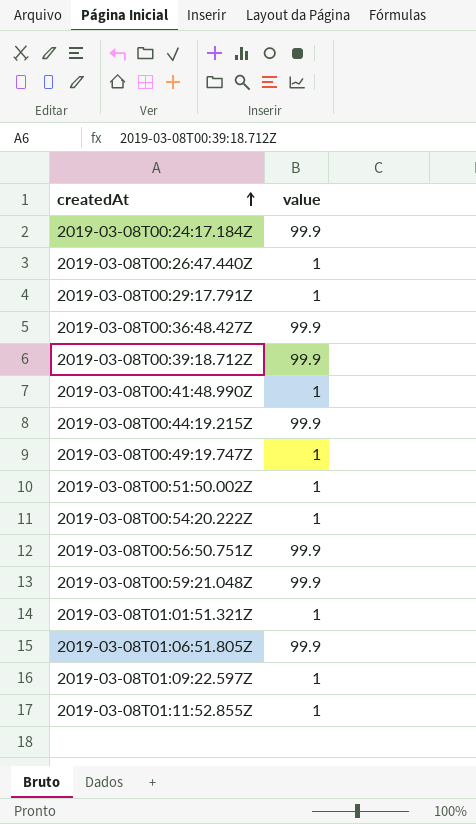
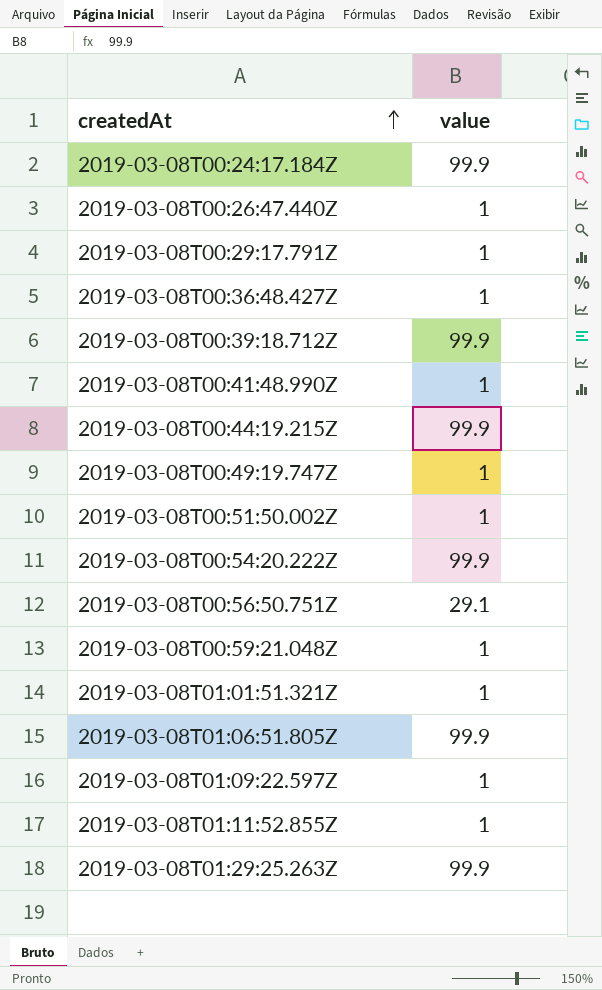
2019-03-08T00:36:48.427Z | value: 99.9 -> 1
2019-03-08T00:54:20.222Z | value: 1 -> 99.9
2019-03-08T00:56:50.751Z | value: 99.9 -> 29.1
2019-03-08T00:59:21.048Z | value: 99.9 -> 1
row 2019-03-08T01:29:25.263Z: none -> 99.9

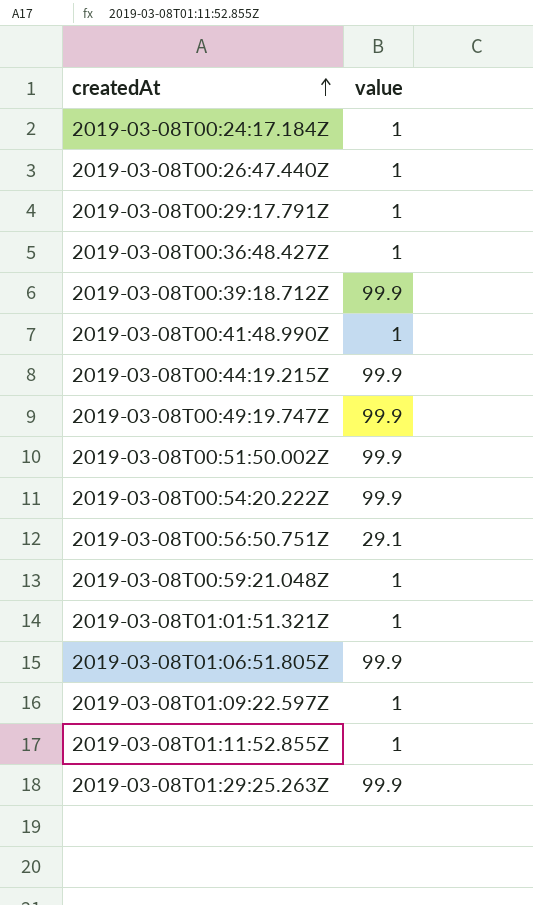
2019-03-08T00:24:17.184Z | value: 99.9 -> 1
2019-03-08T00:49:19.747Z | value: 1 -> 99.9
2019-03-08T00:51:50.002Z | value: 1 -> 99.9

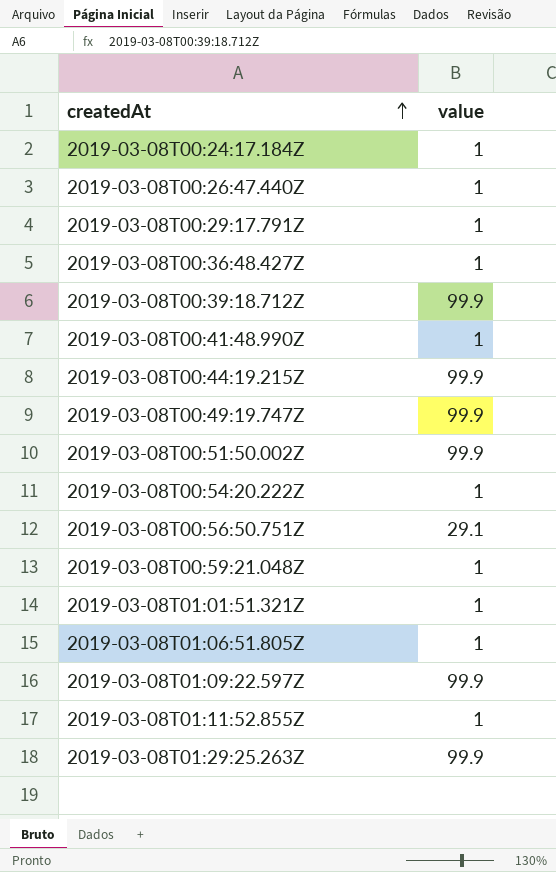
2019-03-08T00:54:20.222Z | value: 99.9 -> 1
2019-03-08T01:06:51.805Z | value: 99.9 -> 1
2019-03-08T01:09:22.597Z | value: 1 -> 99.9

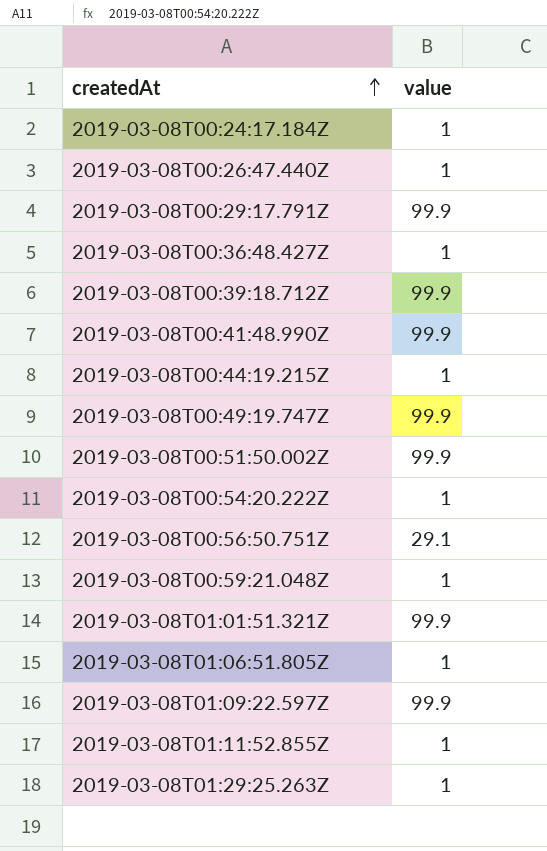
2019-03-08T00:29:17.791Z | value: 1 -> 99.9
2019-03-08T00:41:48.990Z | value: 1 -> 99.9
2019-03-08T00:44:19.215Z | value: 99.9 -> 1
2019-03-08T01:01:51.321Z | value: 1 -> 99.9
2019-03-08T01:29:25.263Z | value: 99.9 -> 1

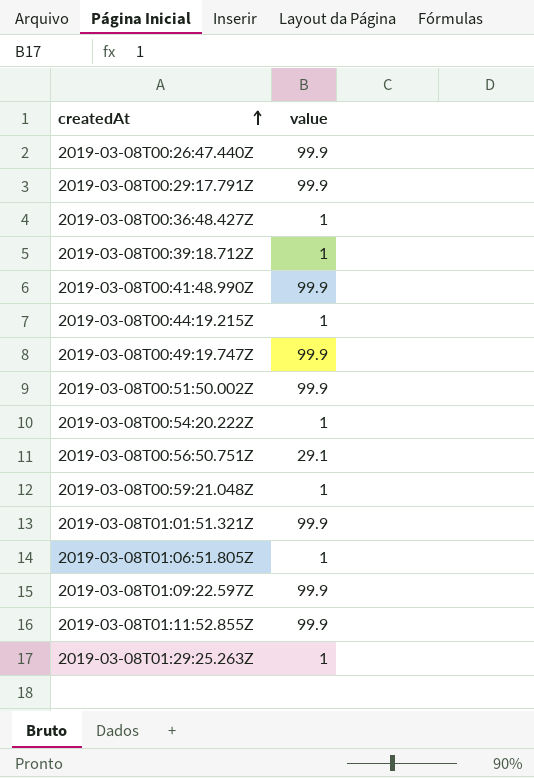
row 2019-03-08T00:24:17.184Z: 1 -> none
2019-03-08T00:26:47.440Z | value: 1 -> 99.9
2019-03-08T00:39:18.712Z | value: 99.9 -> 1
2019-03-08T01:11:52.855Z | value: 1 -> 99.9

